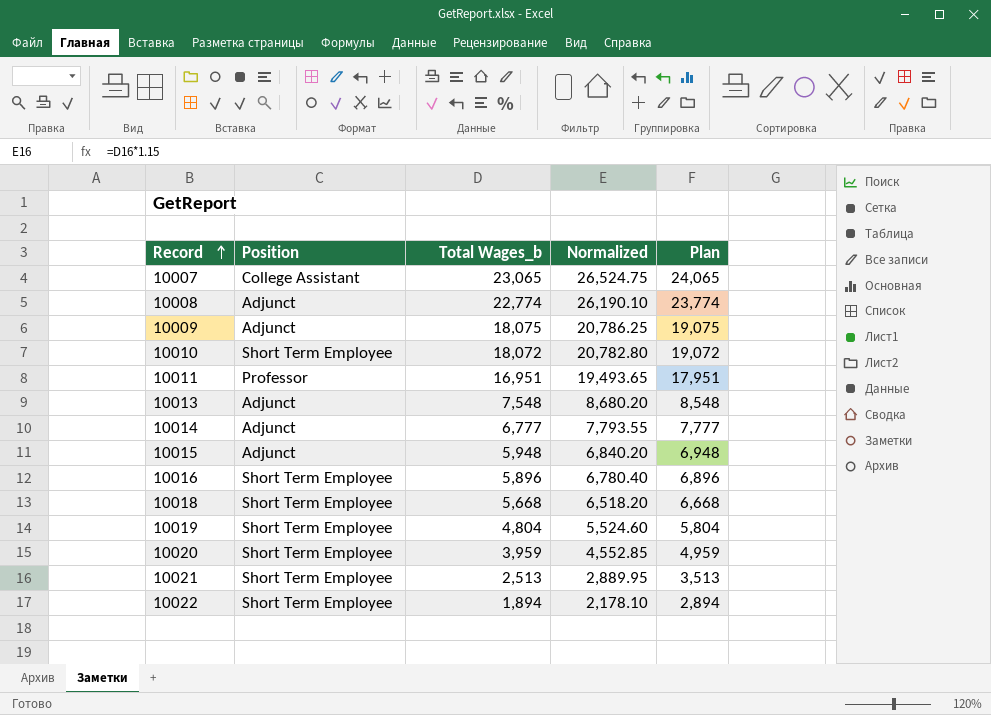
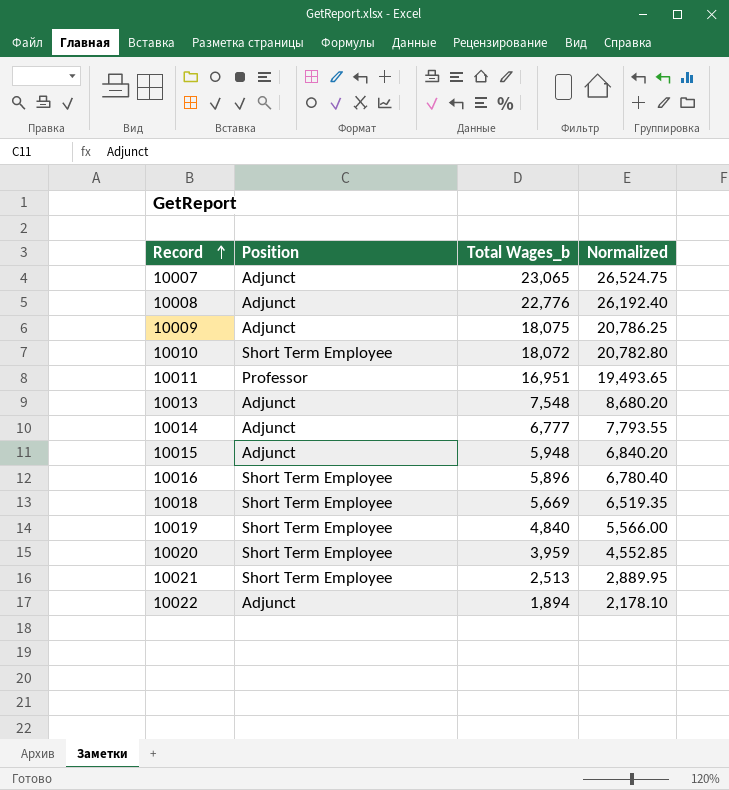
column Plan | formula: [Total Wages_b] + 1000 -> none
10007 | Position: College Assistant -> Adjunct
10008 | Total Wages_b: 22,774 -> 22,776
10008 | Normalized: 26,190.10 -> 26,192.40
10018 | Total Wages_b: 5,668 -> 5,669
10018 | Normalized: 6,518.20 -> 6,519.35
10019 | Total Wages_b: 4,804 -> 4,840
10019 | Normalized: 5,524.60 -> 5,566.00
10022 | Position: Short Term Employee -> Adjunct

